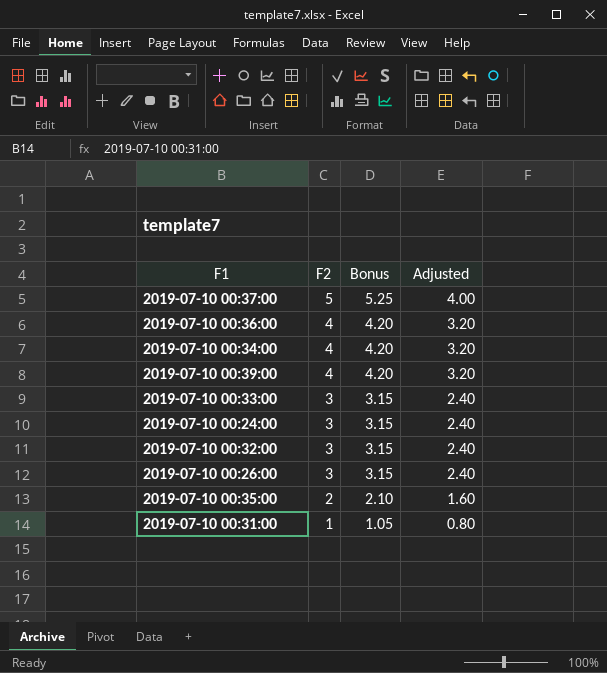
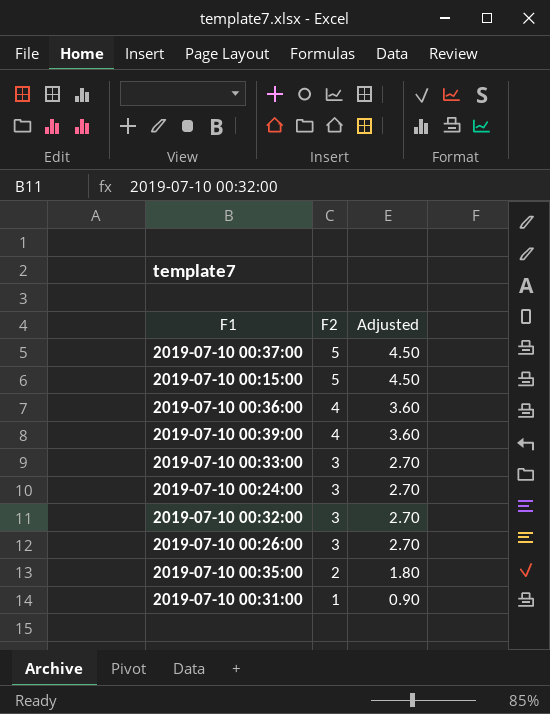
column Bonus | formula: [F2] * 1.05 -> none
column Adjusted | formula: [F2] * 0.8 -> [F2] * 0.9
row 2019-07-10 00:34:00: 4 | 4.20 | 3.20 -> none
row 2019-07-10 00:15:00: none -> 5 | 4.50

